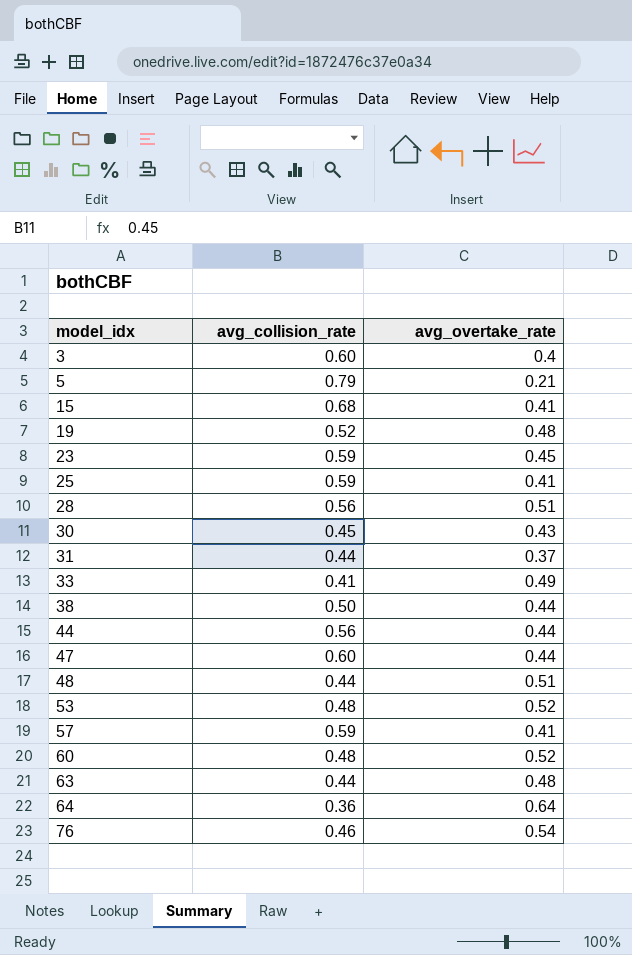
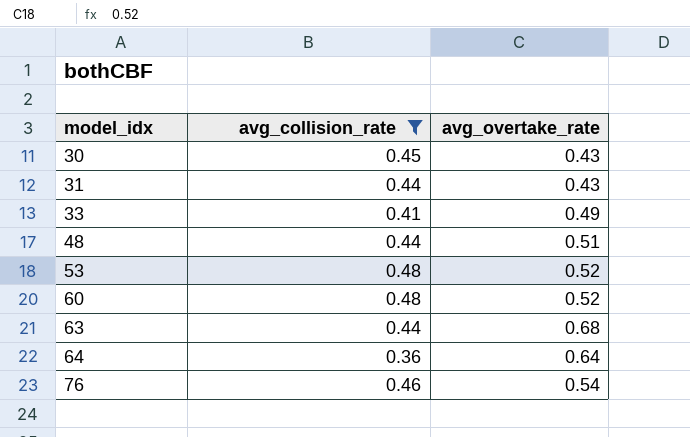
filter: none -> avg_collision_rate <= 0.48
31 | avg_overtake_rate: 0.37 -> 0.43
63 | avg_overtake_rate: 0.48 -> 0.68

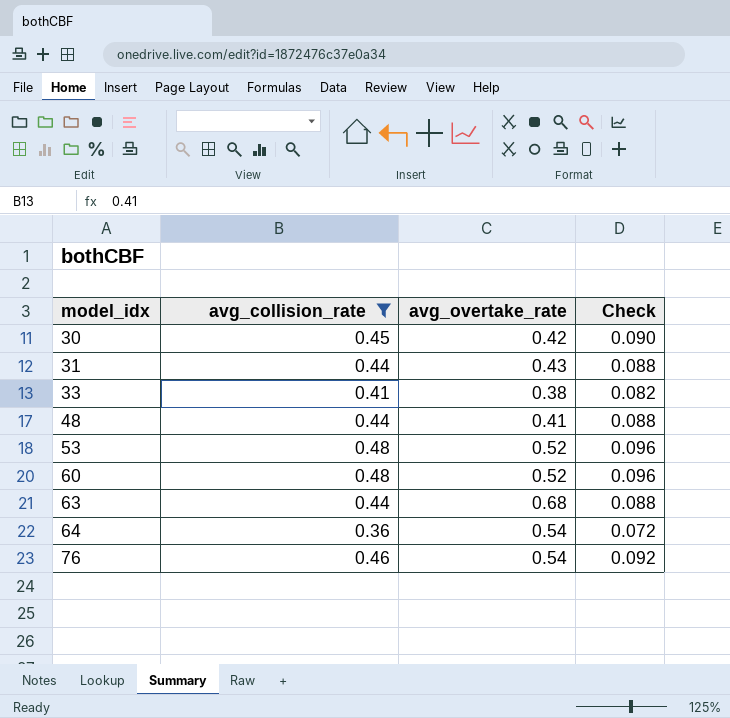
column Check | formula: none -> [avg_collision_rate] * 0.2
30 | avg_overtake_rate: 0.43 -> 0.42
33 | avg_overtake_rate: 0.49 -> 0.38
48 | avg_overtake_rate: 0.51 -> 0.41
64 | avg_overtake_rate: 0.64 -> 0.54

